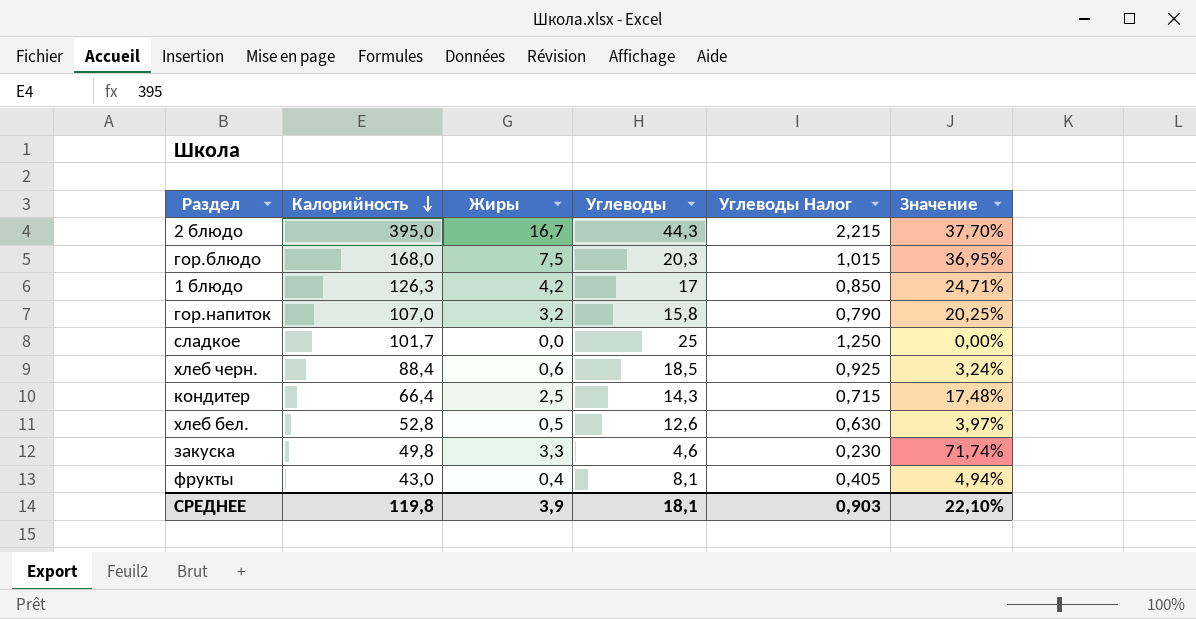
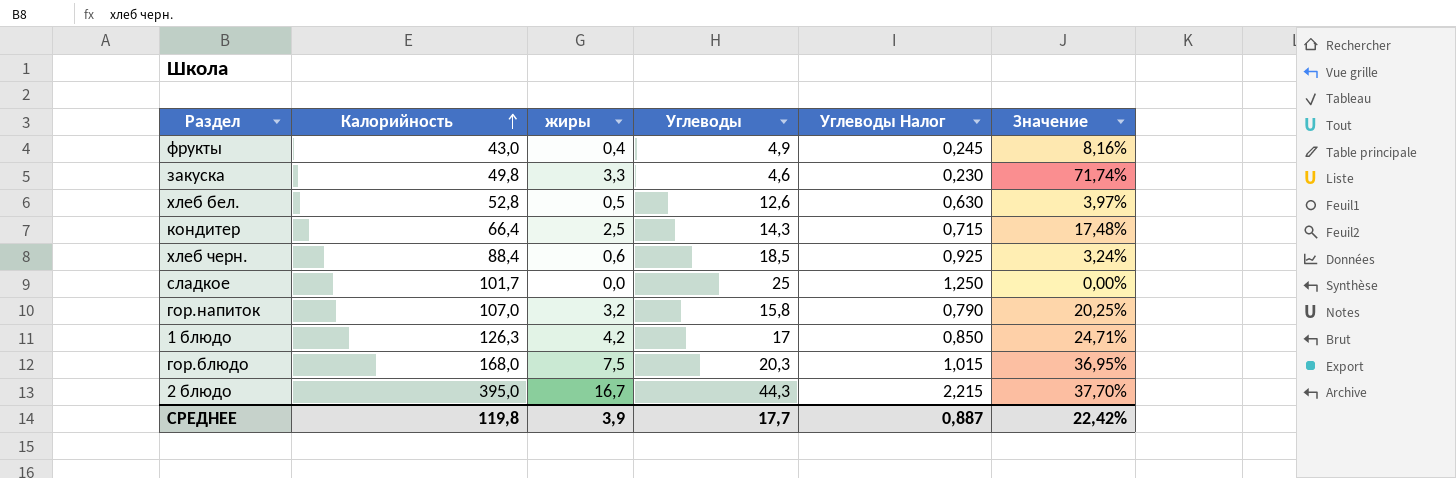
row order: Калорийность descending -> Калорийность ascending
column name: Жиры -> жиры
фрукты | Углеводы: 8,1 -> 4,9
фрукты | Углеводы Налог: 0,405 -> 0,245
фрукты | Значение: 4,94% -> 8,16%
СРЕДНЕЕ | Углеводы: 18,1 -> 17,7
СРЕДНЕЕ | Углеводы Налог: 0,903 -> 0,887
СРЕДНЕЕ | Значение: 22,10% -> 22,42%

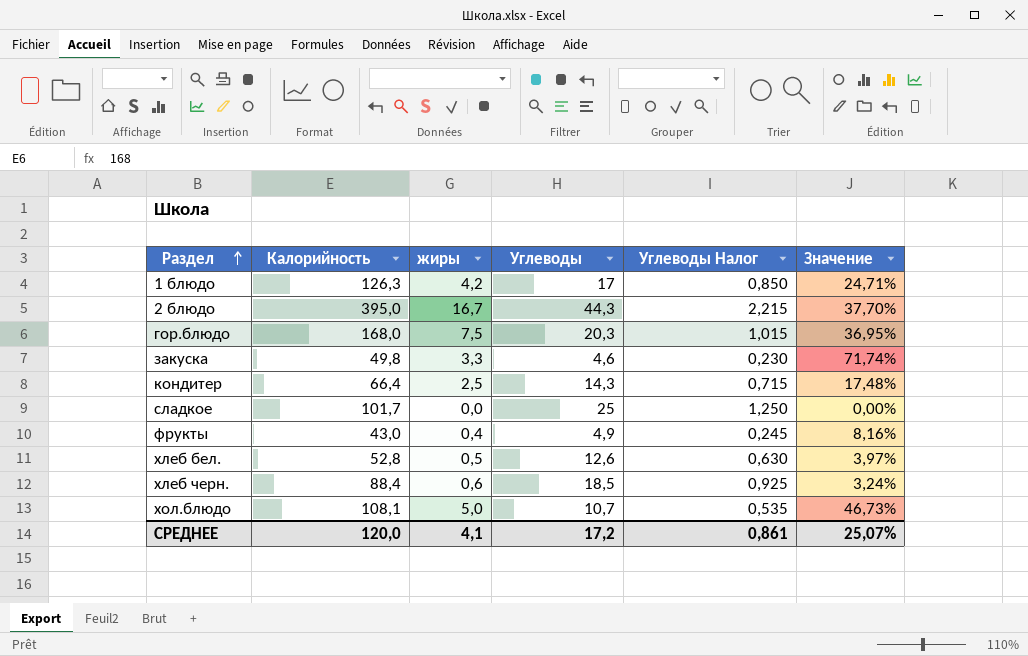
row order: Калорийность ascending -> Раздел ascending
row гор.напиток: 107,0 | 3,2 | 15,8 | 0,790 | 20,25% -> none
row хол.блюдо: none -> 108,1 | 5,0 | 10,7 | 0,535 | 46,73%
СРЕДНЕЕ | Калорийность: 119,8 -> 120,0
СРЕДНЕЕ | жиры: 3,9 -> 4,1
СРЕДНЕЕ | Углеводы: 17,7 -> 17,2
СРЕДНЕЕ | Углеводы Налог: 0,887 -> 0,861
СРЕДНЕЕ | Значение: 22,42% -> 25,07%

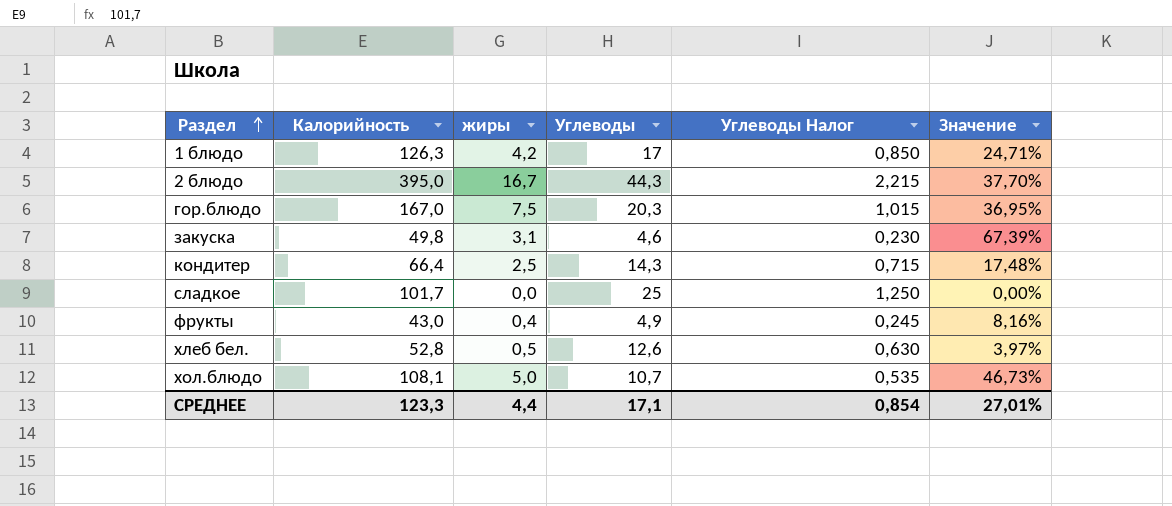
row хлеб черн.: 88,4 | 0,6 | 18,5 | 0,925 | 3,24% -> none
гор.блюдо | Калорийность: 168,0 -> 167,0
закуска | жиры: 3,3 -> 3,1
закуска | Значение: 71,74% -> 67,39%
СРЕДНЕЕ | Калорийность: 120,0 -> 123,3
СРЕДНЕЕ | жиры: 4,1 -> 4,4
СРЕДНЕЕ | Углеводы: 17,2 -> 17,1
СРЕДНЕЕ | Углеводы Налог: 0,861 -> 0,854
СРЕДНЕЕ | Значение: 25,07% -> 27,01%

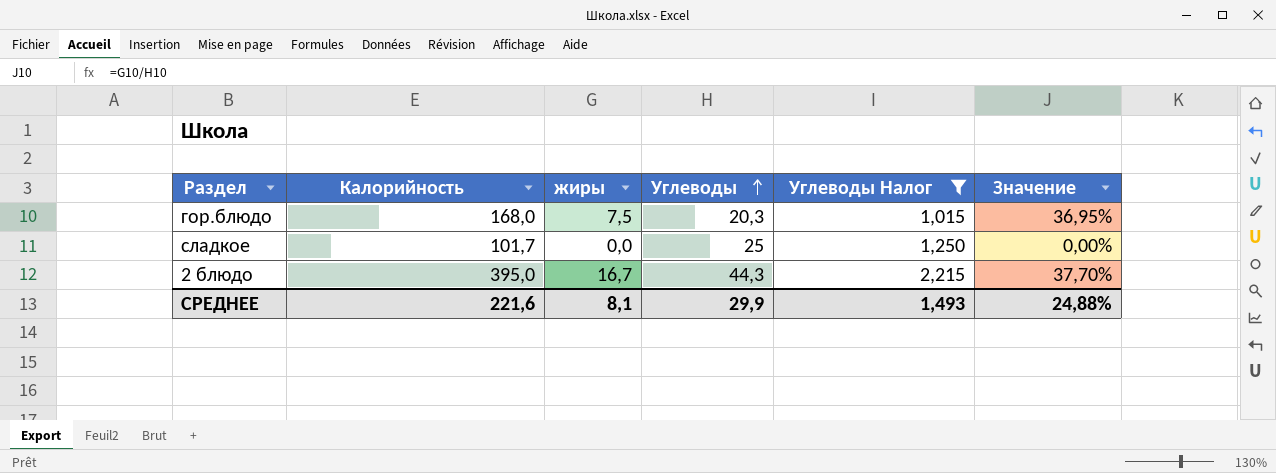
filter: none -> Углеводы Налог >= 1,015
row order: Раздел ascending -> Углеводы ascending
гор.блюдо | Калорийность: 167,0 -> 168,0
СРЕДНЕЕ | Калорийность: 123,3 -> 221,6
СРЕДНЕЕ | жиры: 4,4 -> 8,1
СРЕДНЕЕ | Углеводы: 17,1 -> 29,9
СРЕДНЕЕ | Углеводы Налог: 0,854 -> 1,493
СРЕДНЕЕ | Значение: 27,01% -> 24,88%

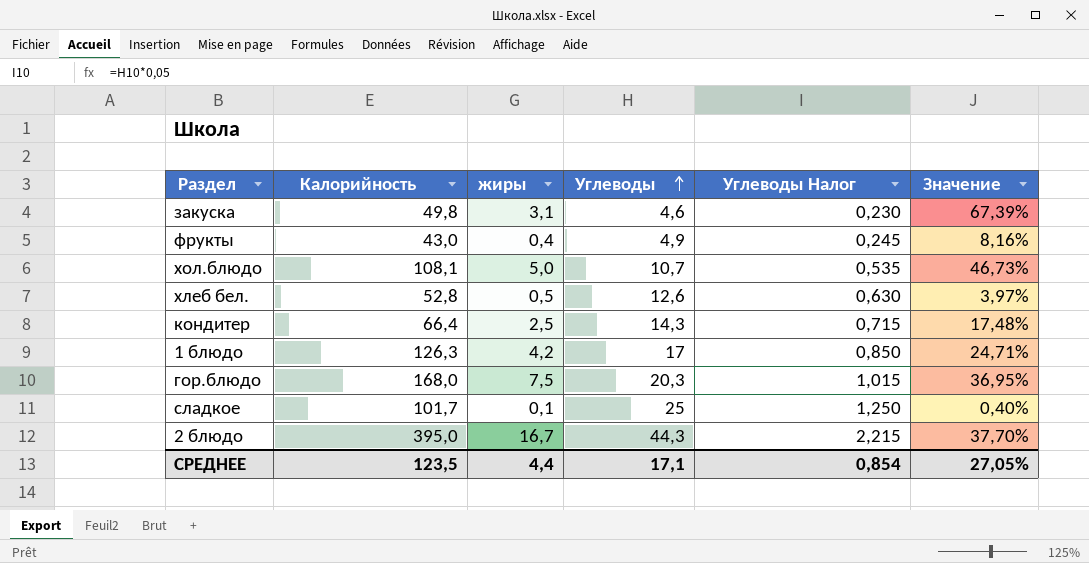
filter: Углеводы Налог >= 1,015 -> none
сладкое | жиры: 0,0 -> 0,1
сладкое | Значение: 0,00% -> 0,40%
СРЕДНЕЕ | Калорийность: 221,6 -> 123,5
СРЕДНЕЕ | жиры: 8,1 -> 4,4
СРЕДНЕЕ | Углеводы: 29,9 -> 17,1
СРЕДНЕЕ | Углеводы Налог: 1,493 -> 0,854
СРЕДНЕЕ | Значение: 24,88% -> 27,05%

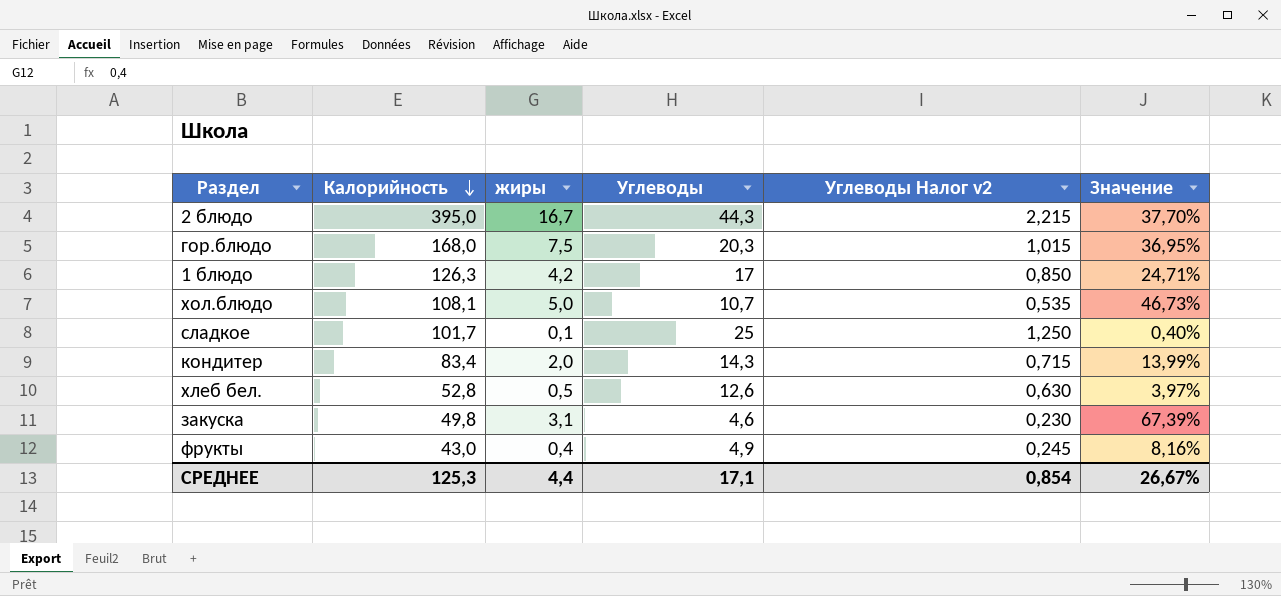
row order: Углеводы ascending -> Калорийность descending
column name: Углеводы Налог -> Углеводы Налог v2
кондитер | Калорийность: 66,4 -> 83,4
кондитер | жиры: 2,5 -> 2,0
кондитер | Значение: 17,48% -> 13,99%
СРЕДНЕЕ | Калорийность: 123,5 -> 125,3
СРЕДНЕЕ | Значение: 27,05% -> 26,67%

